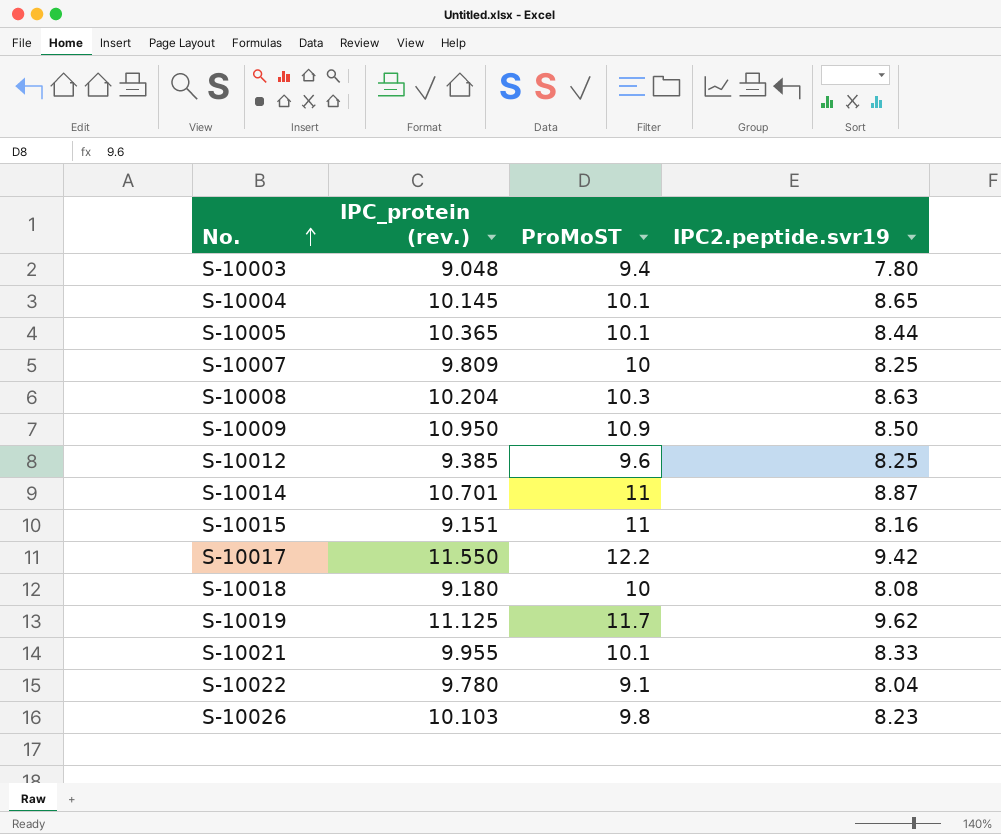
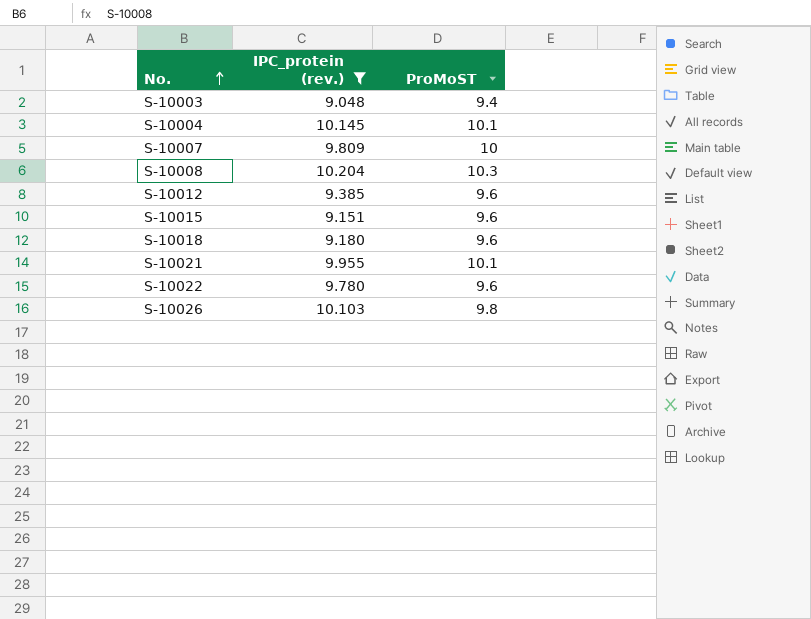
filter: none -> IPC_protein (rev.) <= 10.204
column IPC2.peptide.svr19 | position: 4 -> none
S-10015 | ProMoST: 11 -> 9.6
S-10018 | ProMoST: 10 -> 9.6
S-10022 | ProMoST: 9.1 -> 9.6

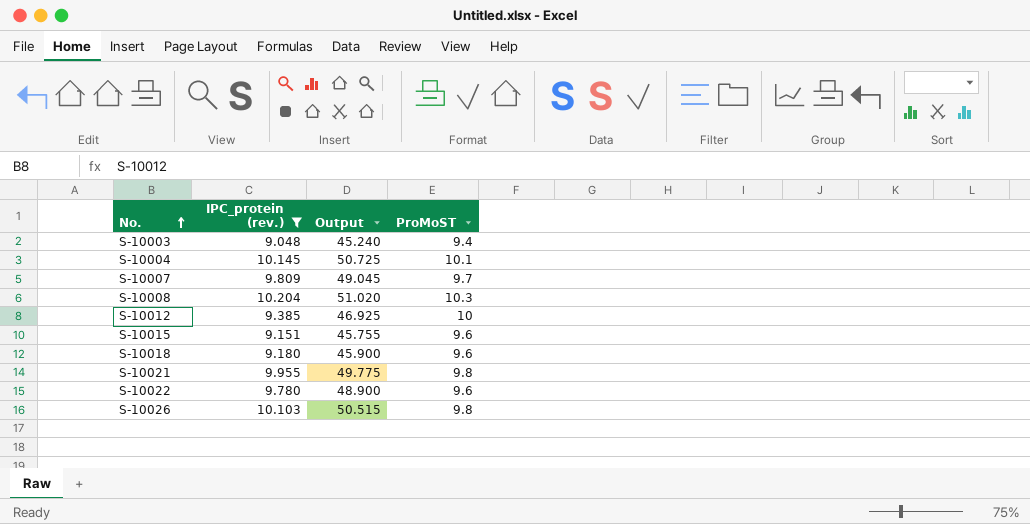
column Output | formula: none -> [IPC_protein (rev.)] * 5
S-10007 | ProMoST: 10 -> 9.7
S-10012 | ProMoST: 9.6 -> 10
S-10021 | ProMoST: 10.1 -> 9.8

